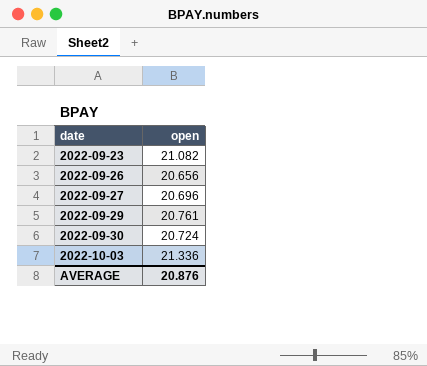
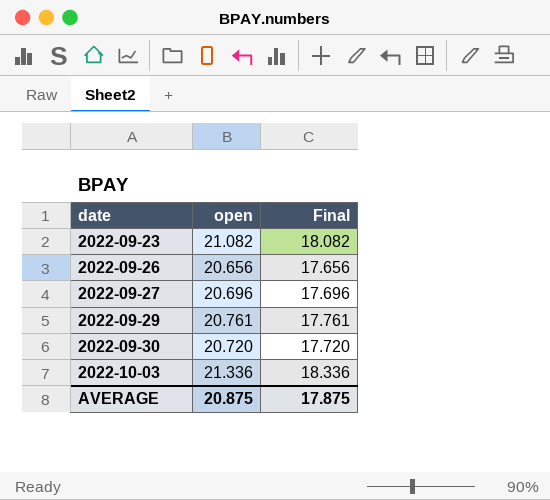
column Final | formula: none -> [open] - 3
2022-09-30 | open: 20.724 -> 20.720
AVERAGE | open: 20.876 -> 20.875

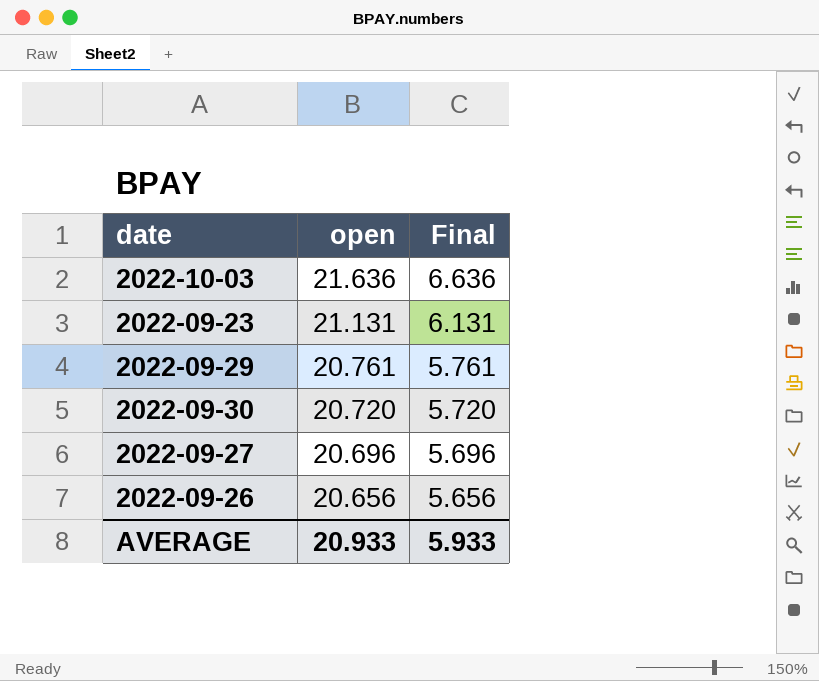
row order: date ascending -> open descending
column Final | formula: [open] - 3 -> [open] - 15
2022-10-03 | open: 21.336 -> 21.636
2022-09-23 | open: 21.082 -> 21.131
AVERAGE | open: 20.875 -> 20.933
AVERAGE | Final: 17.875 -> 5.933

